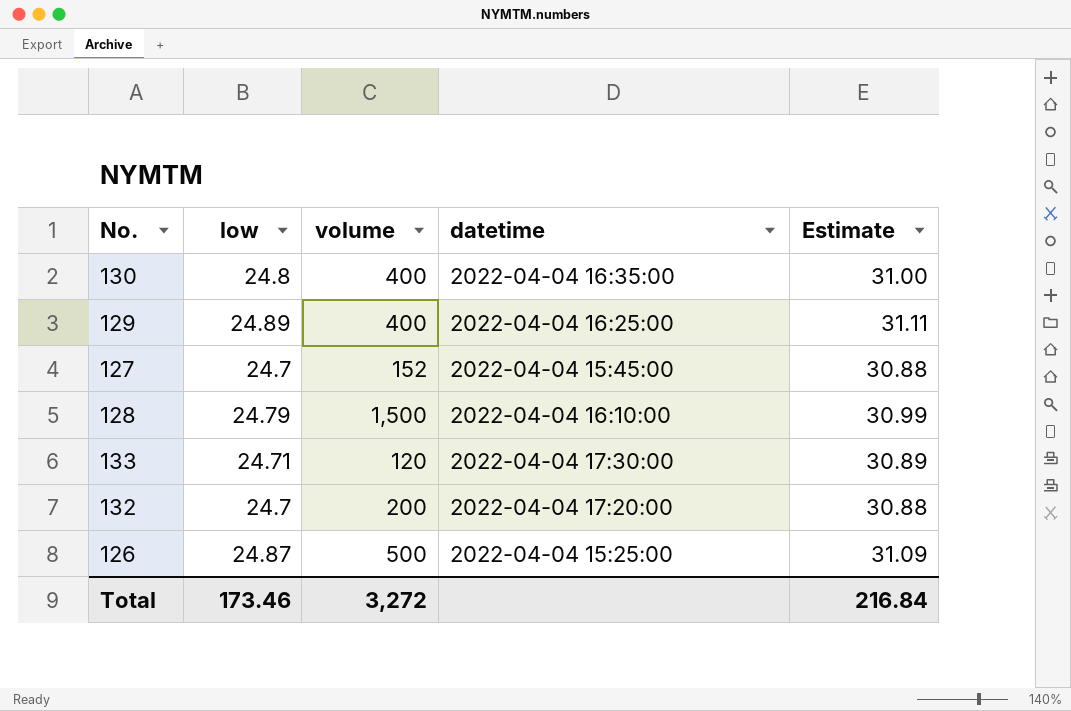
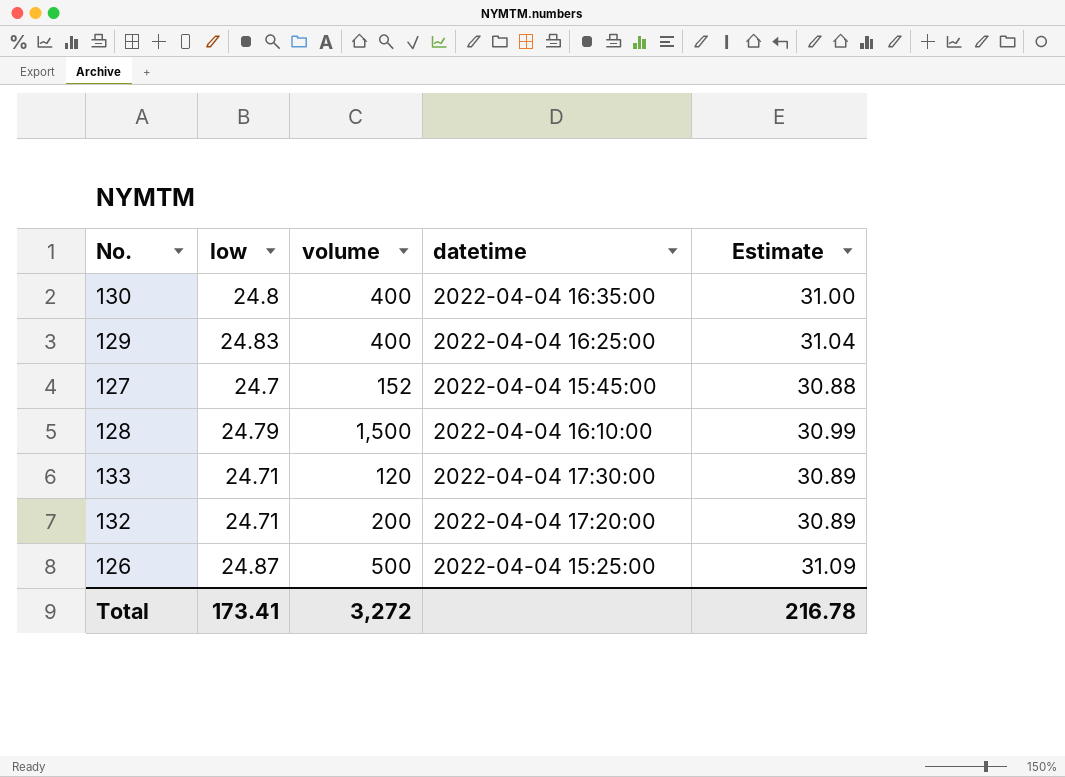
129 | low: 24.89 -> 24.83
129 | Estimate: 31.11 -> 31.04
132 | low: 24.7 -> 24.71
132 | Estimate: 30.88 -> 30.89
Total | low: 173.46 -> 173.41
Total | Estimate: 216.84 -> 216.78

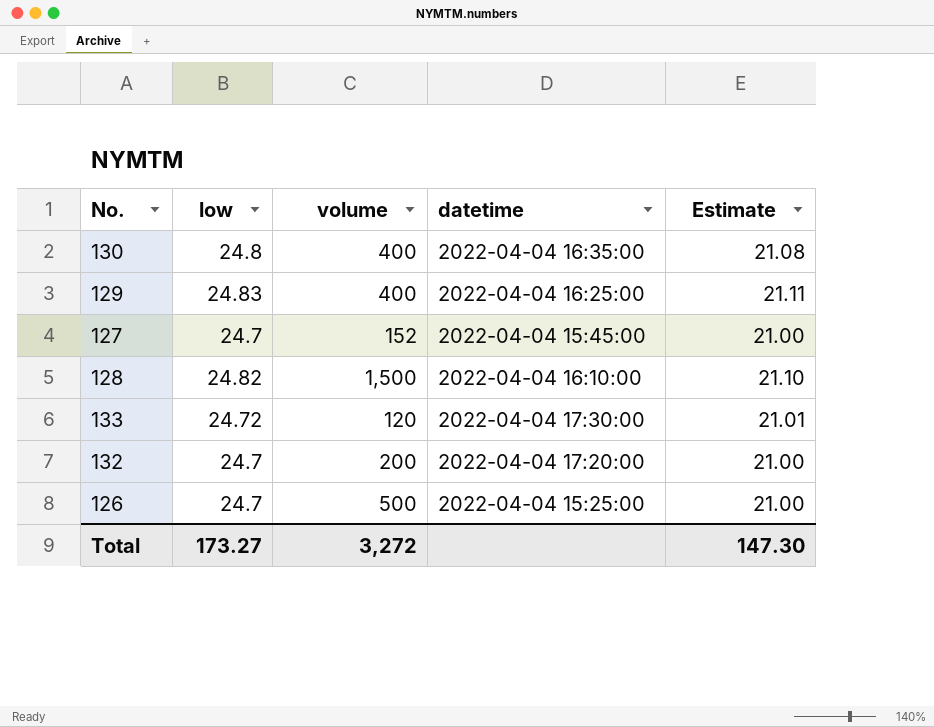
column Estimate | formula: [low] * 1.25 -> [low] * 0.85
128 | low: 24.79 -> 24.82
133 | low: 24.71 -> 24.72
132 | low: 24.71 -> 24.7
126 | low: 24.87 -> 24.7
Total | low: 173.41 -> 173.27
Total | Estimate: 216.78 -> 147.30

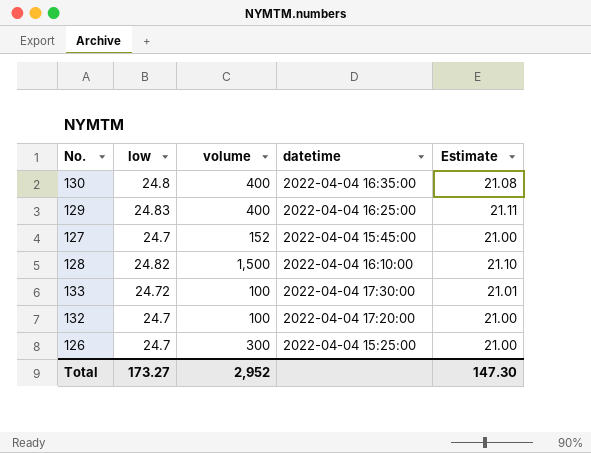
133 | volume: 120 -> 100
132 | volume: 200 -> 100
126 | volume: 500 -> 300
Total | volume: 3,272 -> 2,952

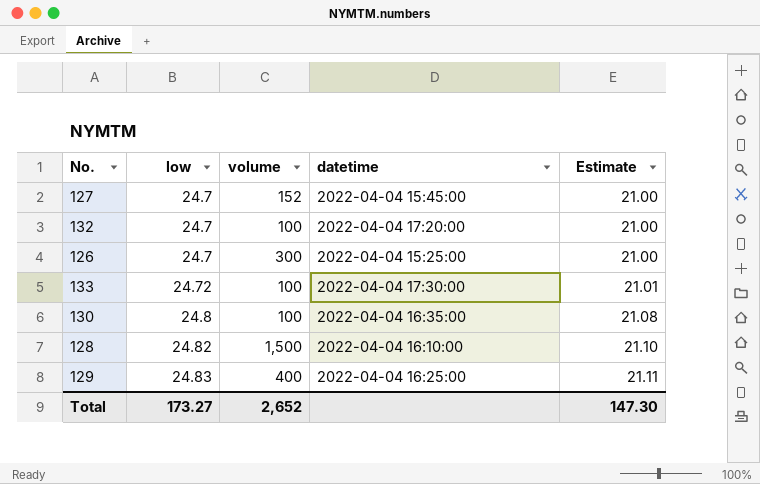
row order: none -> low ascending
130 | volume: 400 -> 100
Total | volume: 2,952 -> 2,652

